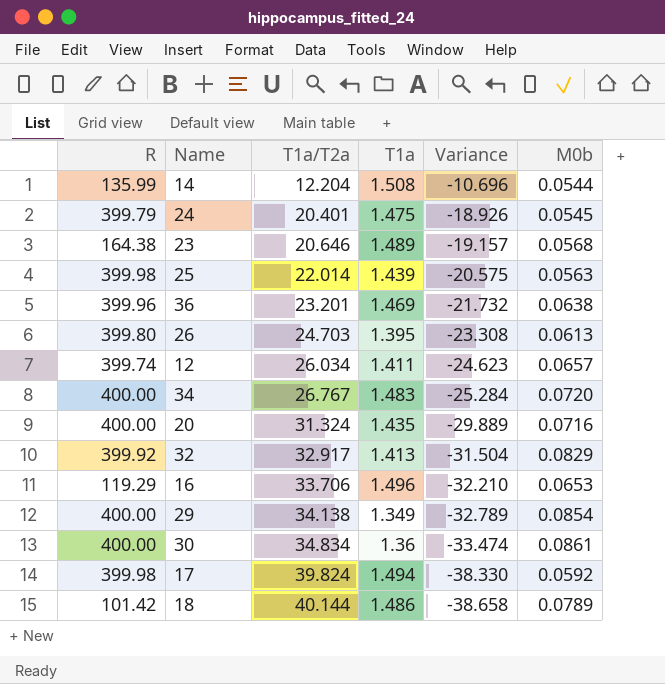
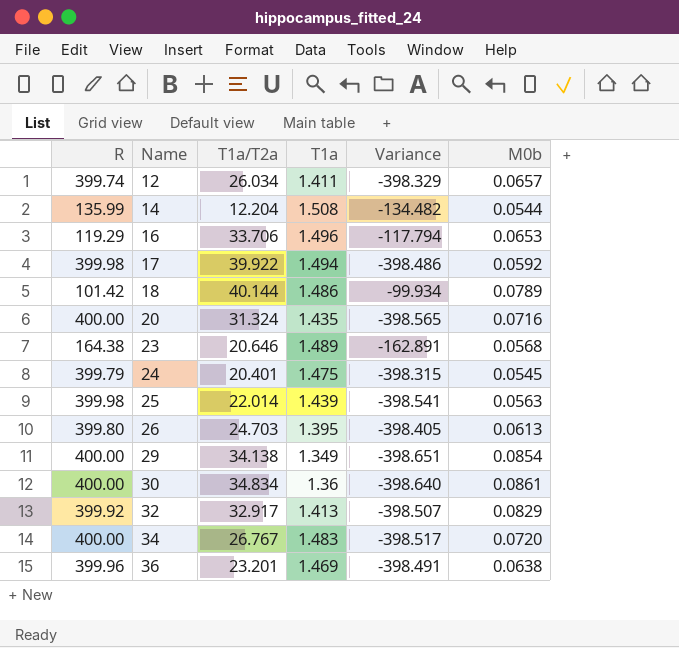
row order: T1a/T2a ascending -> Name ascending
column Variance | formula: [T1a] - [T1a/T2a] -> [T1a] - [R]
17 | T1a/T2a: 39.824 -> 39.922

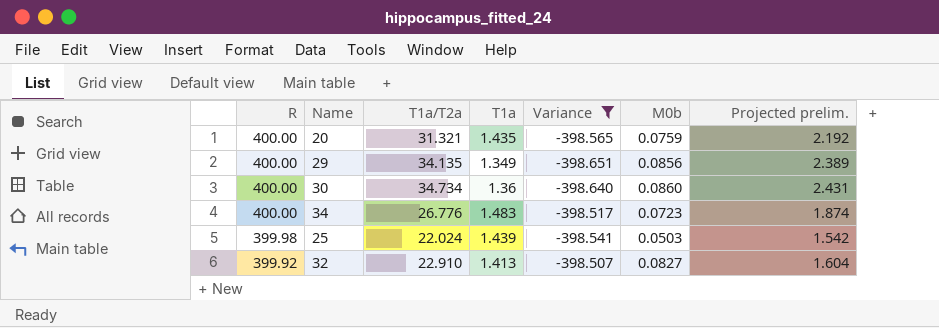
filter: none -> Variance <= -398.507
row order: Name ascending -> R descending
column Projected prelim. | formula: none -> [T1a/T2a] * 0.07
20 | T1a/T2a: 31.324 -> 31.321
20 | M0b: 0.0716 -> 0.0759
29 | T1a/T2a: 34.138 -> 34.135
29 | M0b: 0.0854 -> 0.0856
30 | T1a/T2a: 34.834 -> 34.734
30 | M0b: 0.0861 -> 0.0860
34 | T1a/T2a: 26.767 -> 26.776
34 | M0b: 0.0720 -> 0.0723
25 | T1a/T2a: 22.014 -> 22.024
25 | M0b: 0.0563 -> 0.0503
32 | T1a/T2a: 32.917 -> 22.910
32 | M0b: 0.0829 -> 0.0827

